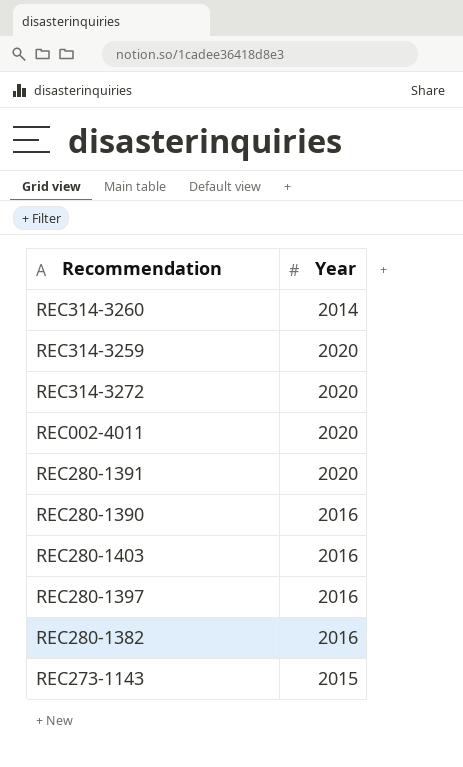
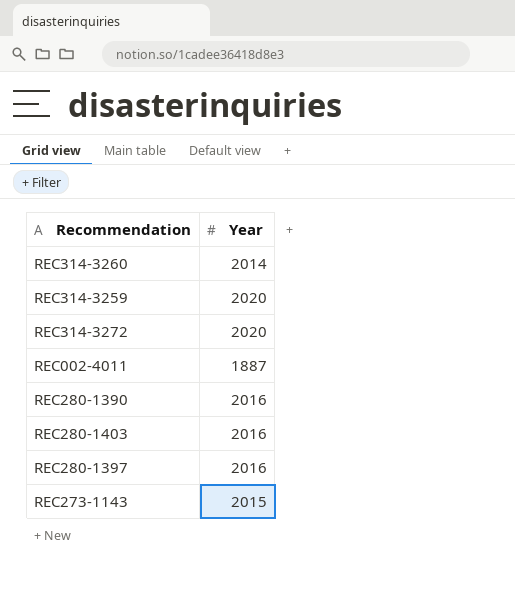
row REC280-1391: 2020 -> none
row REC280-1382: 2016 -> none
REC002-4011 | Year: 2020 -> 1887

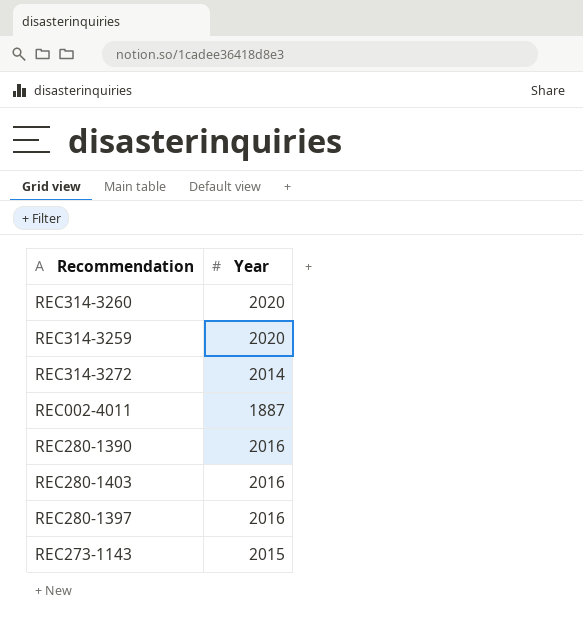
REC314-3260 | Year: 2014 -> 2020
REC314-3272 | Year: 2020 -> 2014

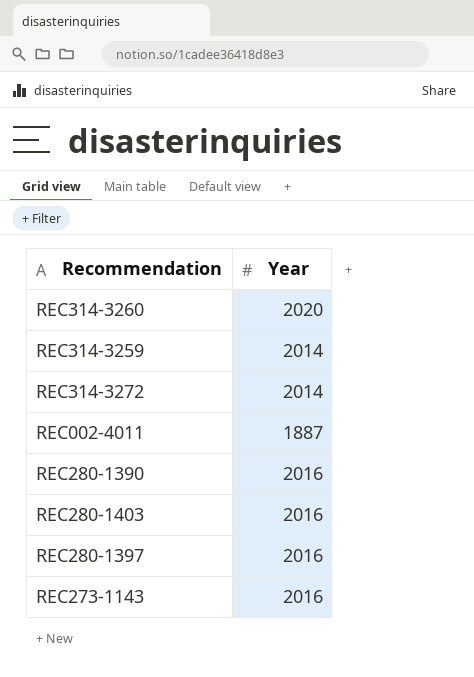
REC314-3259 | Year: 2020 -> 2014
REC273-1143 | Year: 2015 -> 2016

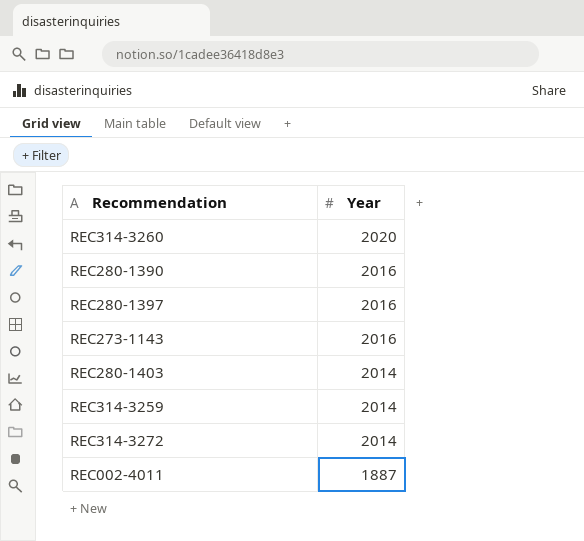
row order: none -> Year descending
REC280-1403 | Year: 2016 -> 2014

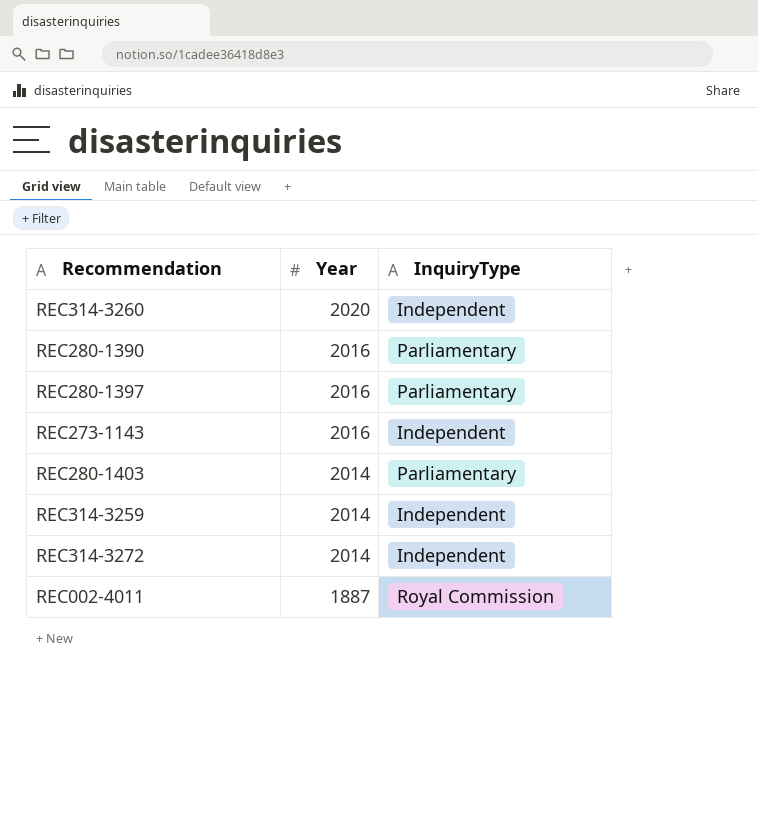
column InquiryType | position: none -> 3

